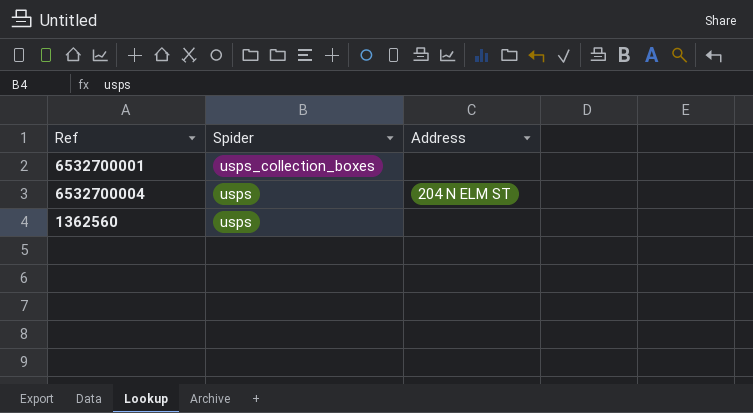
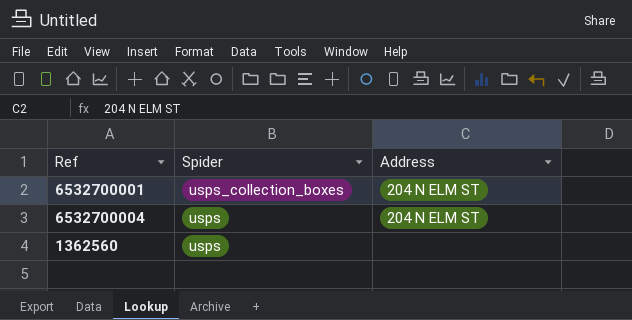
6532700001 | Address: none -> 204 N ELM ST

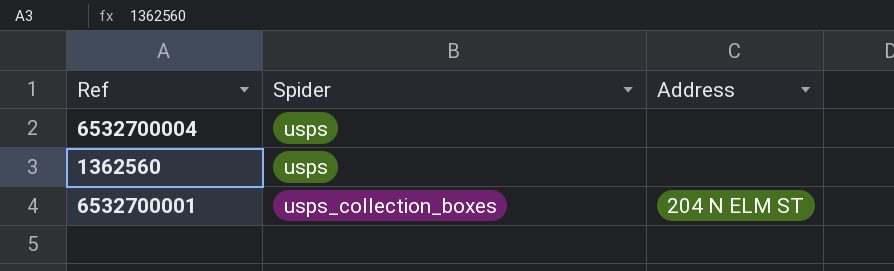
row order: Spider descending -> Spider ascending
6532700004 | Address: 204 N ELM ST -> none

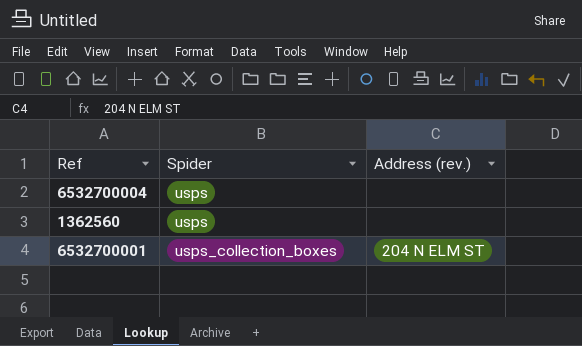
column name: Address -> Address (rev.)

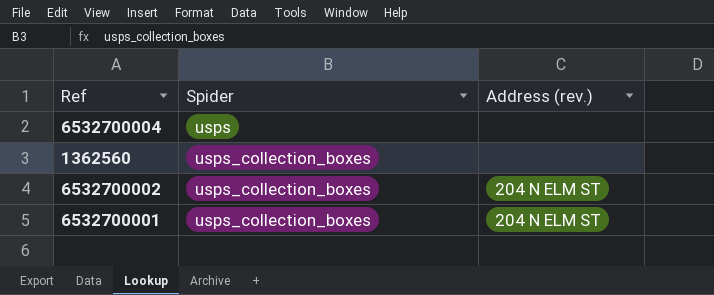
1362560 | Spider: usps -> usps_collection_boxes
row 6532700002: none -> usps_collection_boxes | 204 N ELM ST

